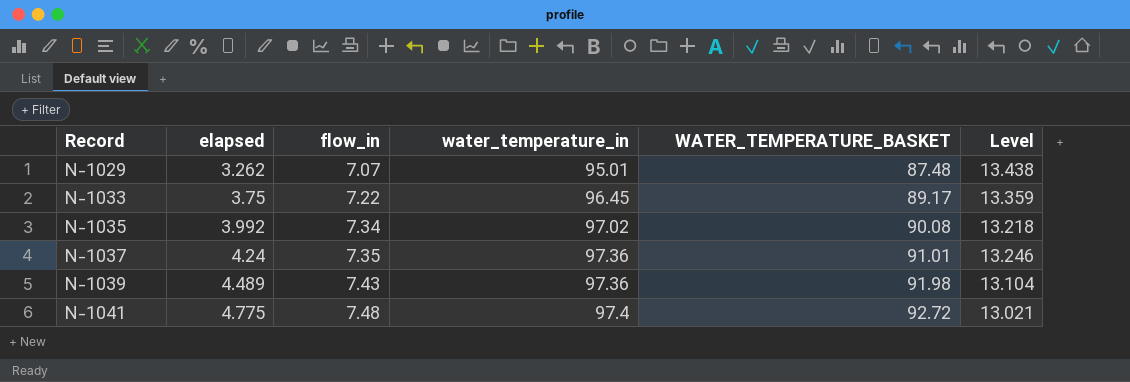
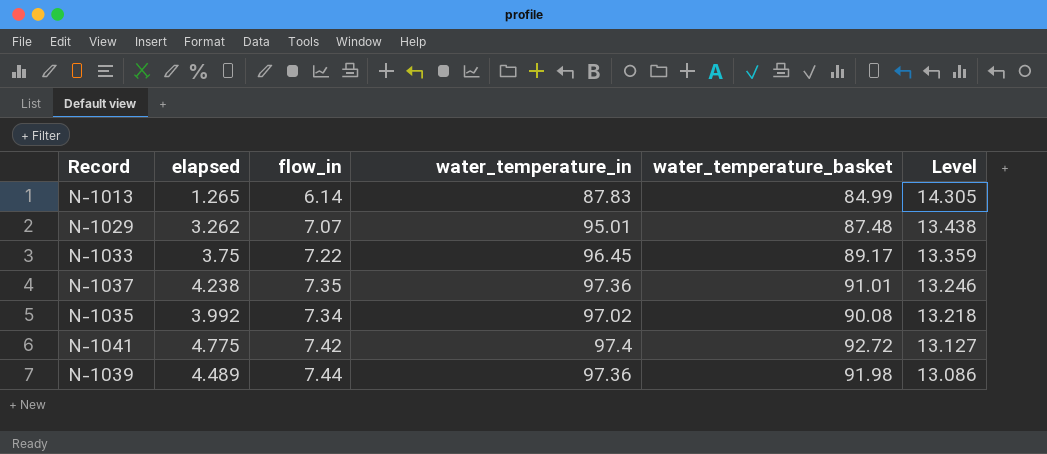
row order: Record ascending -> Level descending
column name: WATER_TEMPERATURE_BASKET -> water_temperature_basket
row N-1013: none -> 1.265 | 6.14 | 87.83 | 84.99 | 14.305
N-1037 | elapsed: 4.24 -> 4.238
N-1041 | flow_in: 7.48 -> 7.42
N-1041 | Level: 13.021 -> 13.127
N-1039 | flow_in: 7.43 -> 7.44
N-1039 | Level: 13.104 -> 13.086

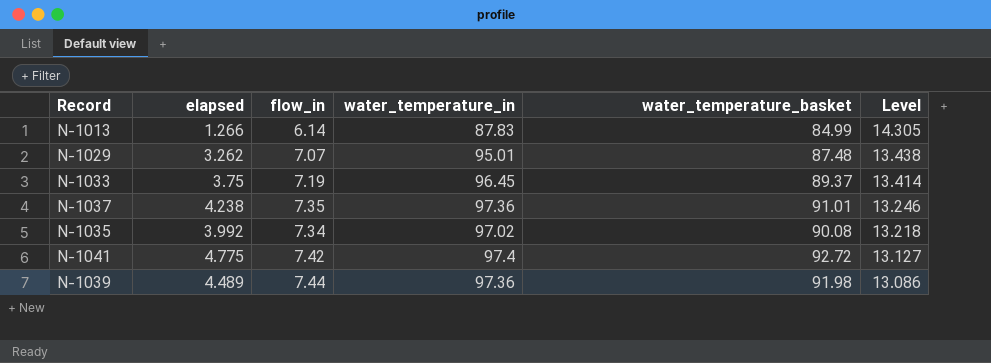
N-1013 | elapsed: 1.265 -> 1.266
N-1033 | flow_in: 7.22 -> 7.19
N-1033 | water_temperature_basket: 89.17 -> 89.37
N-1033 | Level: 13.359 -> 13.414

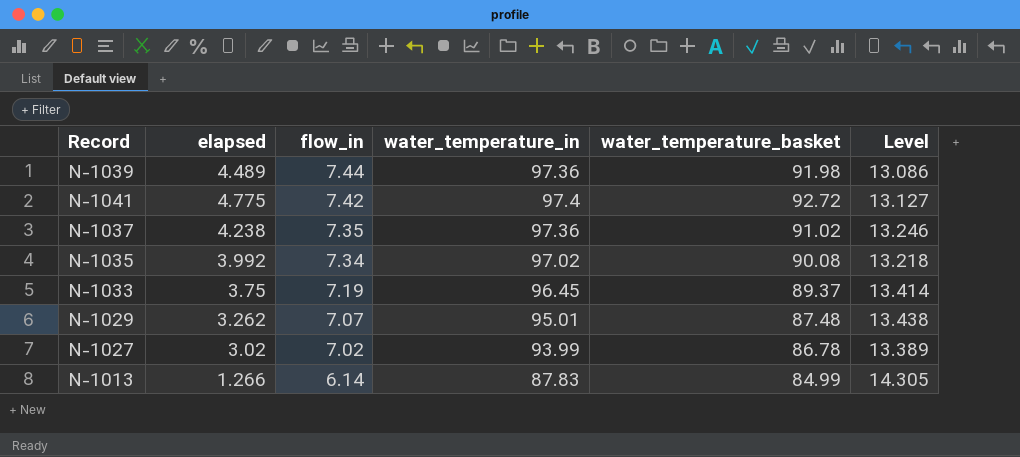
row order: Level descending -> flow_in descending
N-1037 | water_temperature_basket: 91.01 -> 91.02
row N-1027: none -> 3.02 | 7.02 | 93.99 | 86.78 | 13.389

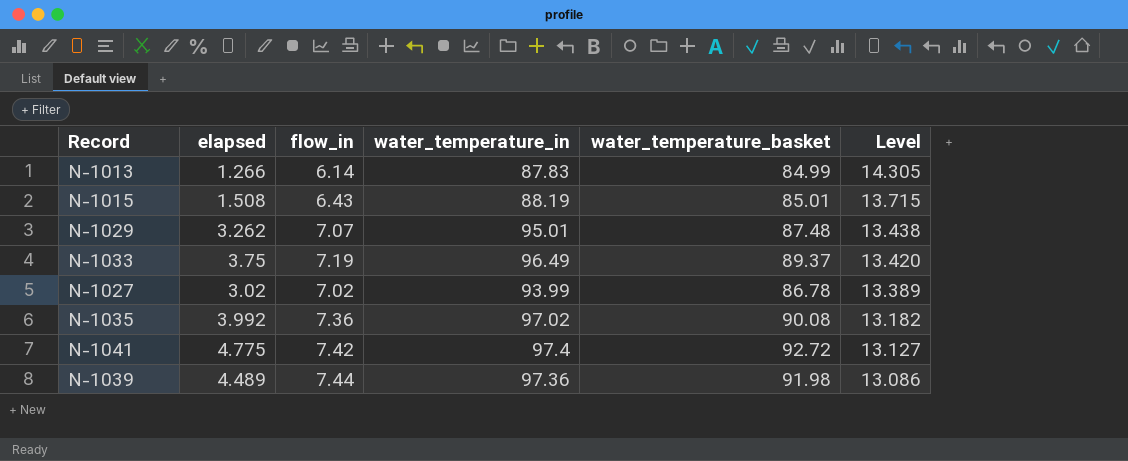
row order: flow_in descending -> Level descending
row N-1037: 4.238 | 7.35 | 97.36 | 91.02 | 13.246 -> none
row N-1015: none -> 1.508 | 6.43 | 88.19 | 85.01 | 13.715
N-1033 | water_temperature_in: 96.45 -> 96.49
N-1033 | Level: 13.414 -> 13.420
N-1035 | flow_in: 7.34 -> 7.36
N-1035 | Level: 13.218 -> 13.182

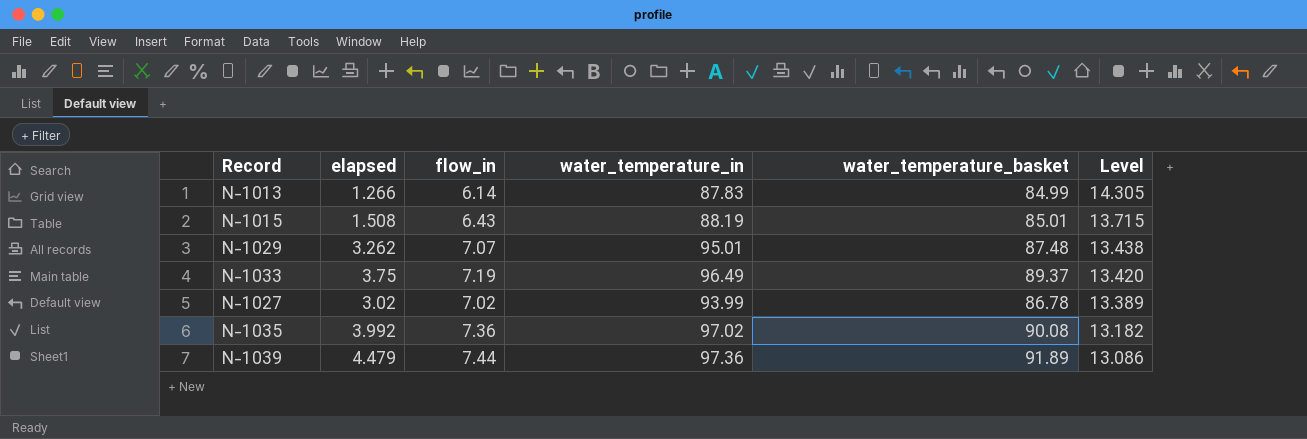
row N-1041: 4.775 | 7.42 | 97.4 | 92.72 | 13.127 -> none
N-1039 | elapsed: 4.489 -> 4.479
N-1039 | water_temperature_basket: 91.98 -> 91.89

